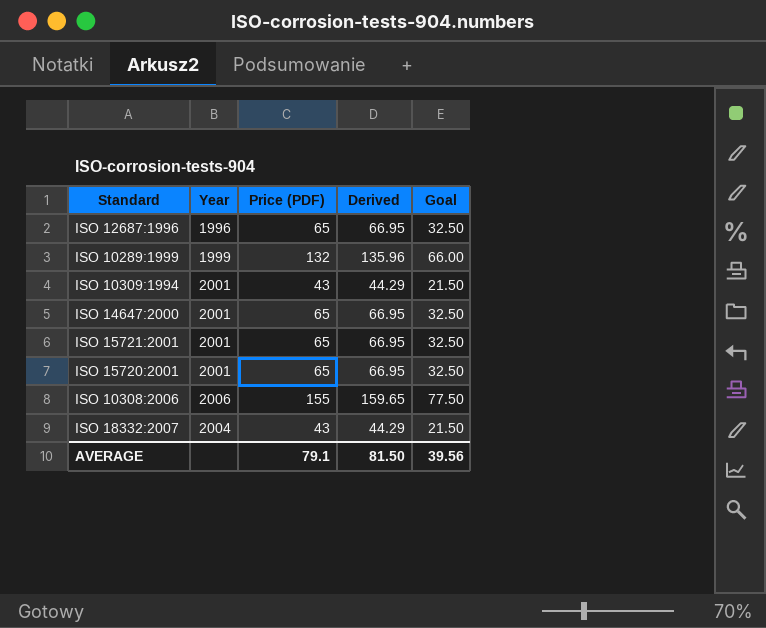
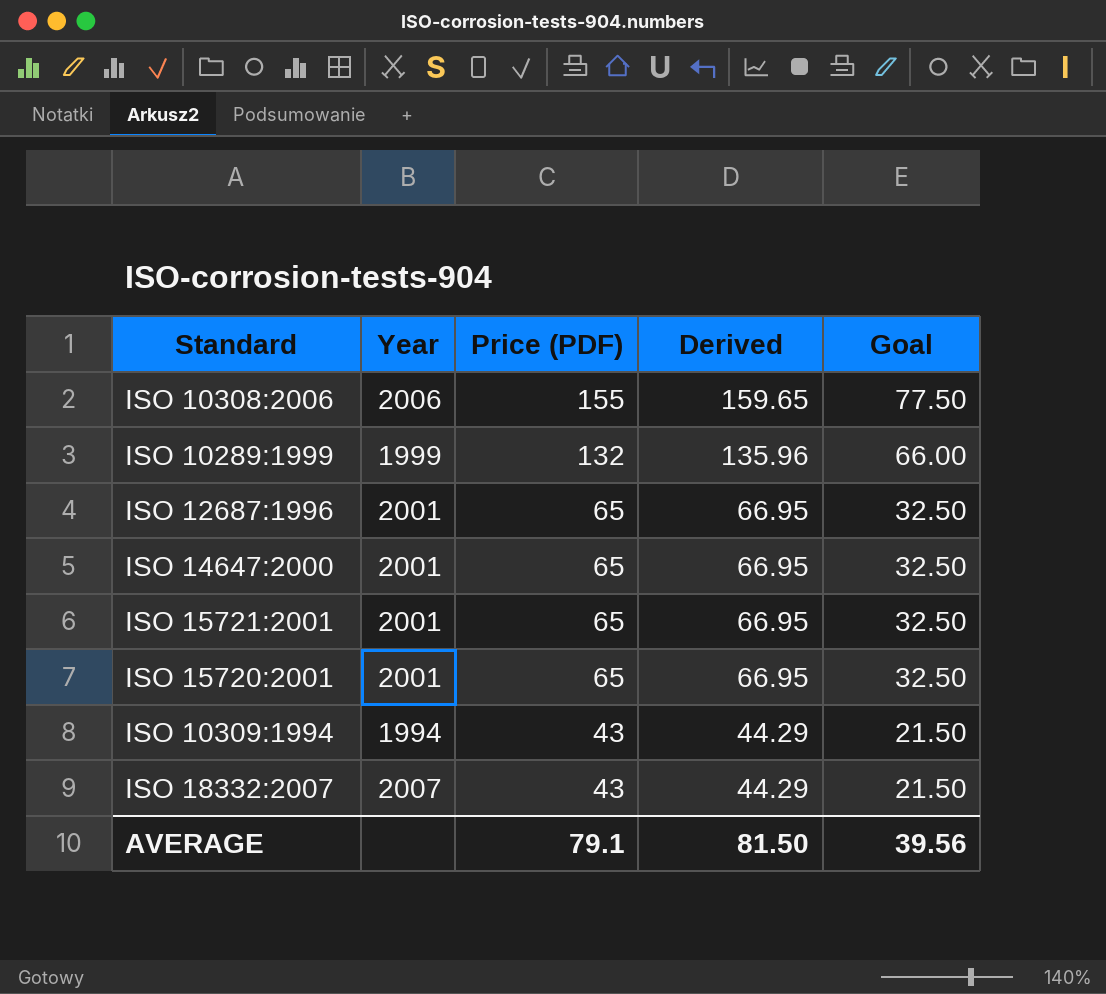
row order: none -> Price (PDF) descending
ISO 12687:1996 | Year: 1996 -> 2001
ISO 10309:1994 | Year: 2001 -> 1994
ISO 18332:2007 | Year: 2004 -> 2007

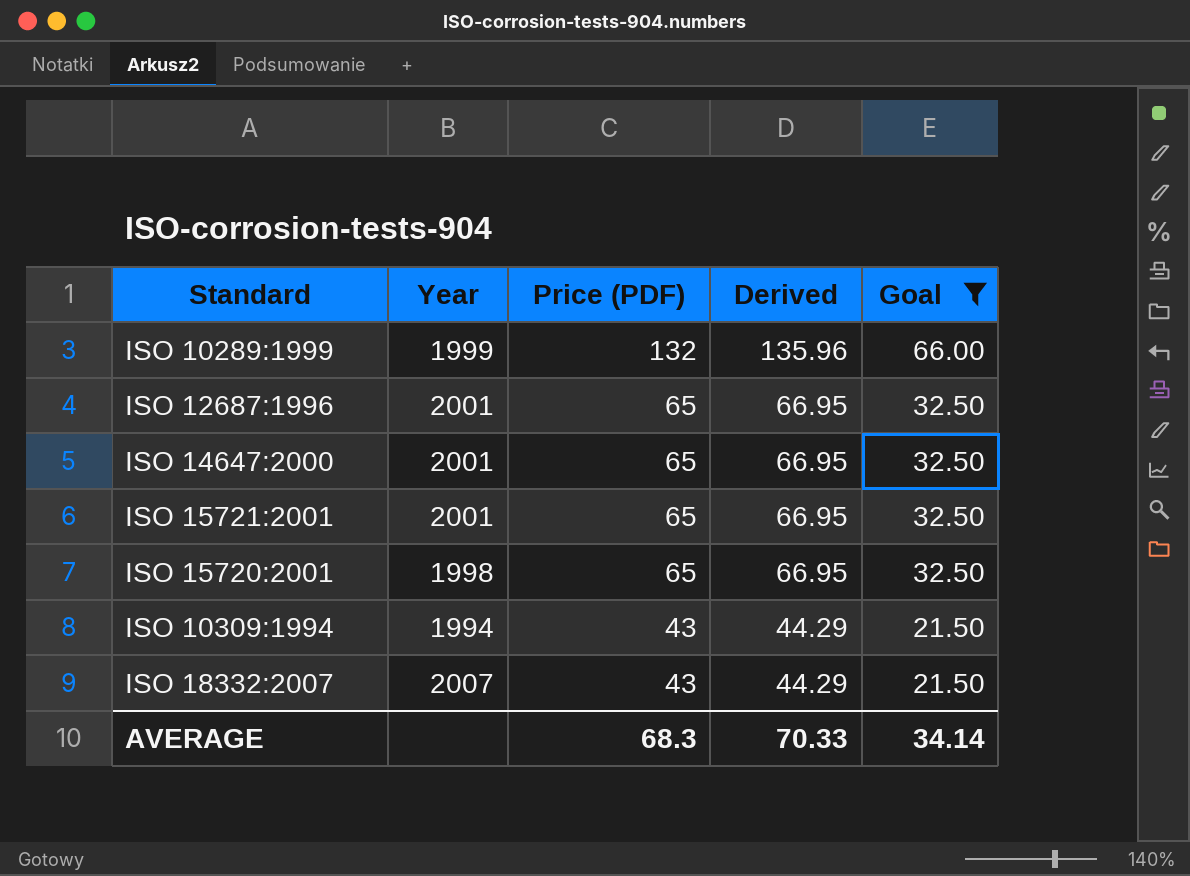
filter: none -> Goal != 77.50
ISO 15720:2001 | Year: 2001 -> 1998
AVERAGE | Price (PDF): 79.1 -> 68.3
AVERAGE | Derived: 81.50 -> 70.33
AVERAGE | Goal: 39.56 -> 34.14

